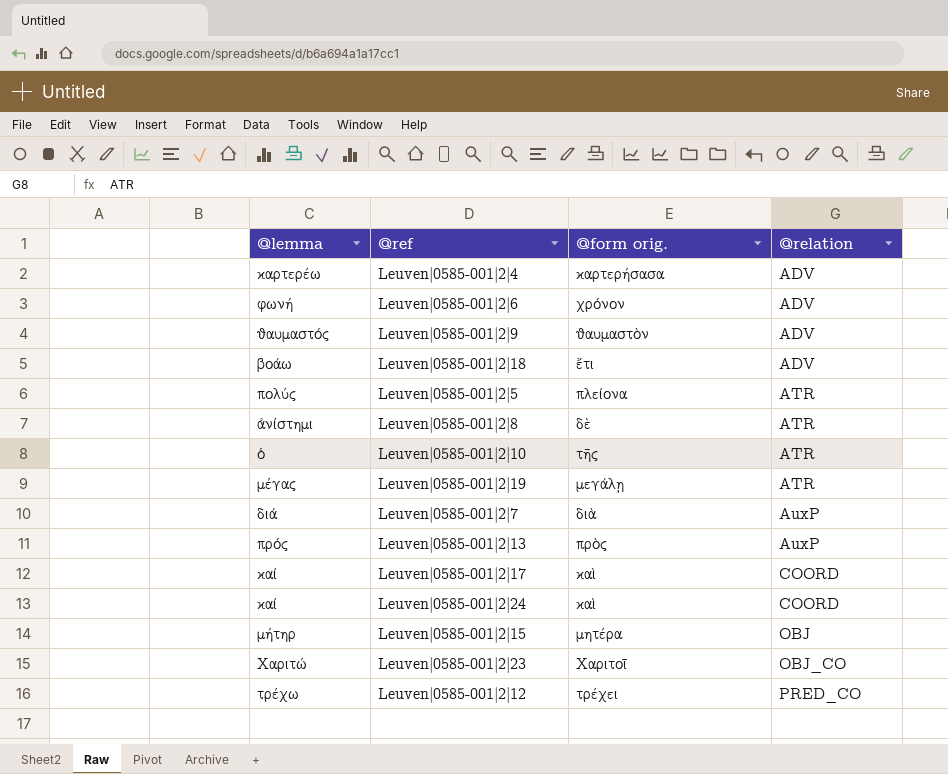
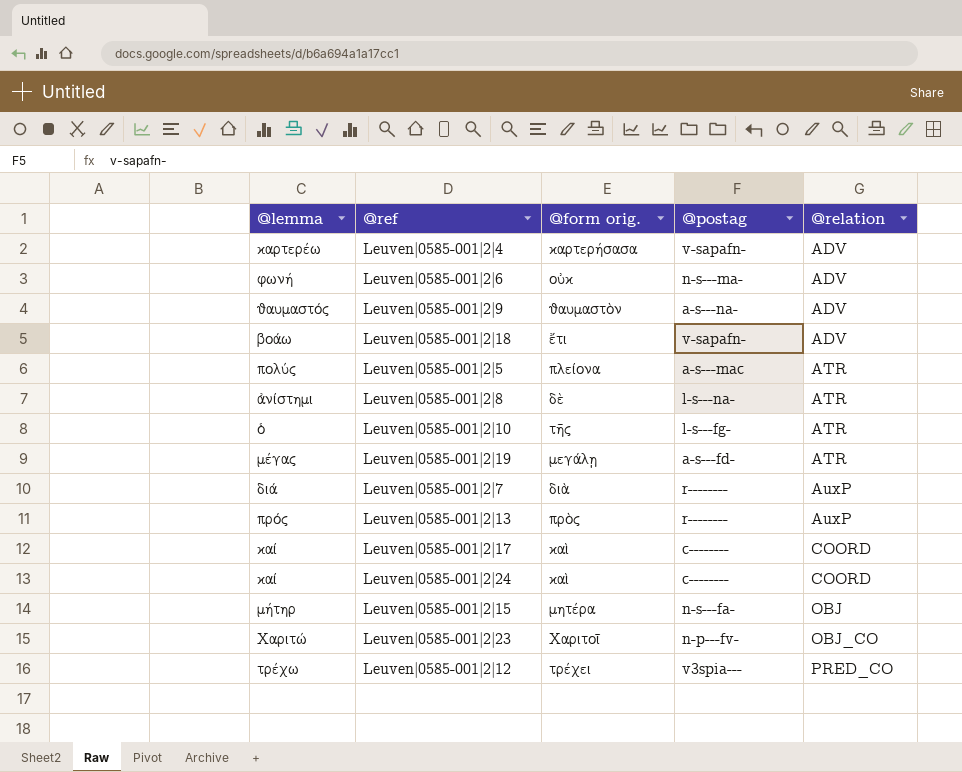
column @postag | position: none -> 4
Leuven|0585-001|2|6 | @form orig.: χρόνον -> οὐκ

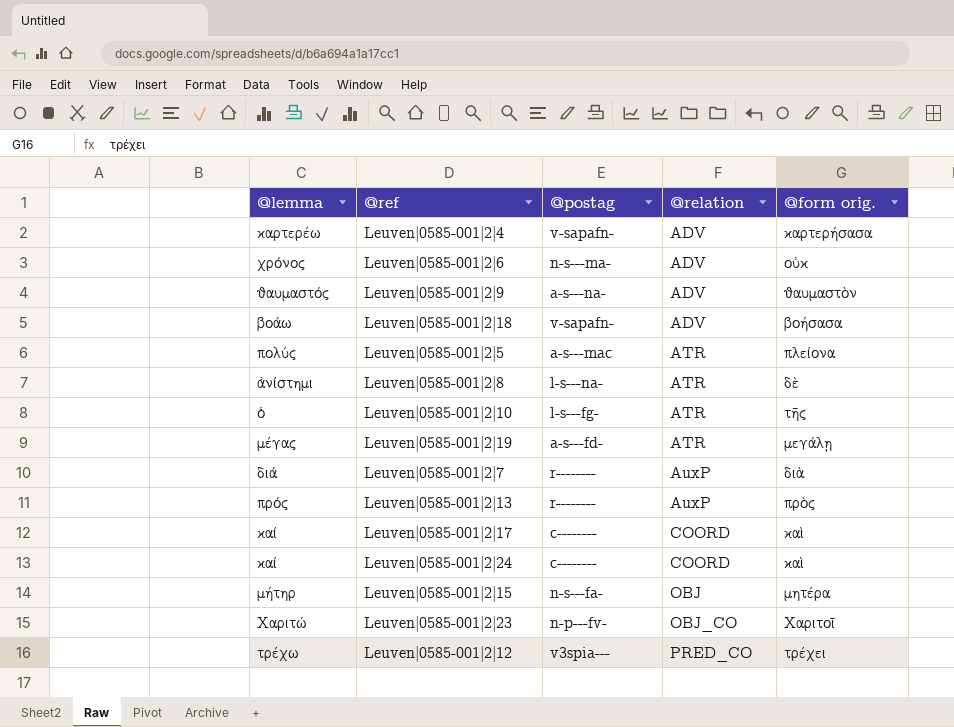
column @form orig. | position: 3 -> 5
Leuven|0585-001|2|6 | @lemma: φωνή -> χρόνος
Leuven|0585-001|2|18 | @form orig.: ἔτι -> βοήσασα

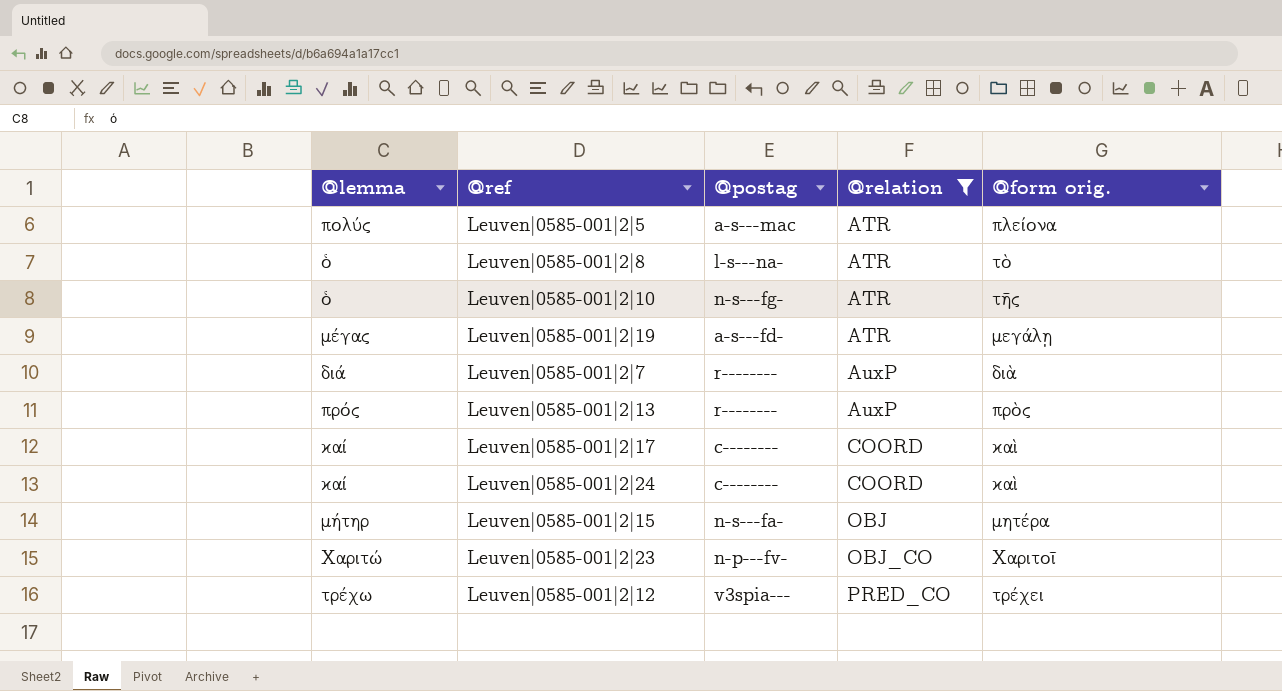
filter: none -> @relation != ADV
Leuven|0585-001|2|8 | @lemma: ἀνίστημι -> ὁ
Leuven|0585-001|2|8 | @form orig.: δὲ -> τὸ
Leuven|0585-001|2|10 | @postag: l-s---fg- -> n-s---fg-

